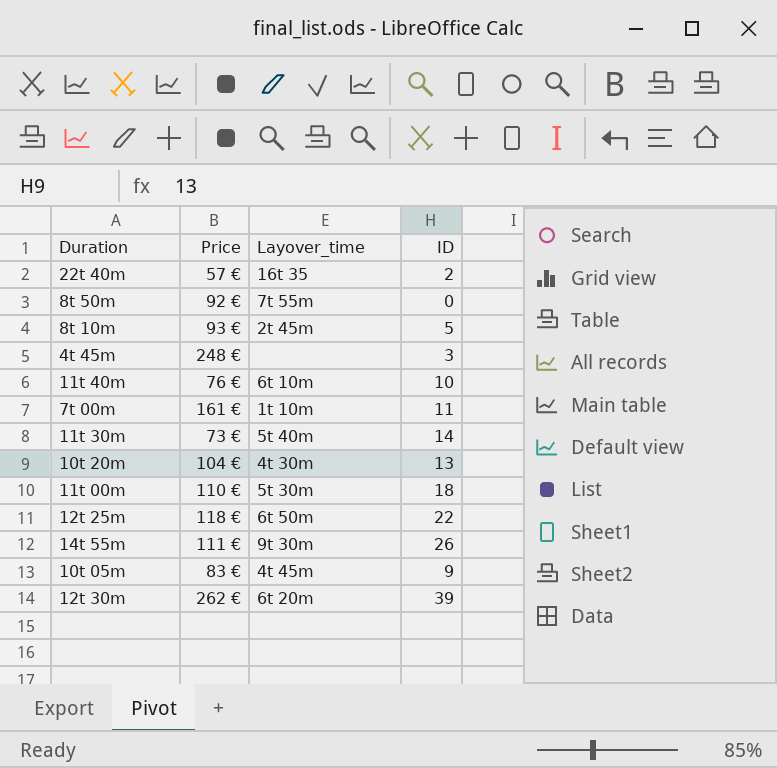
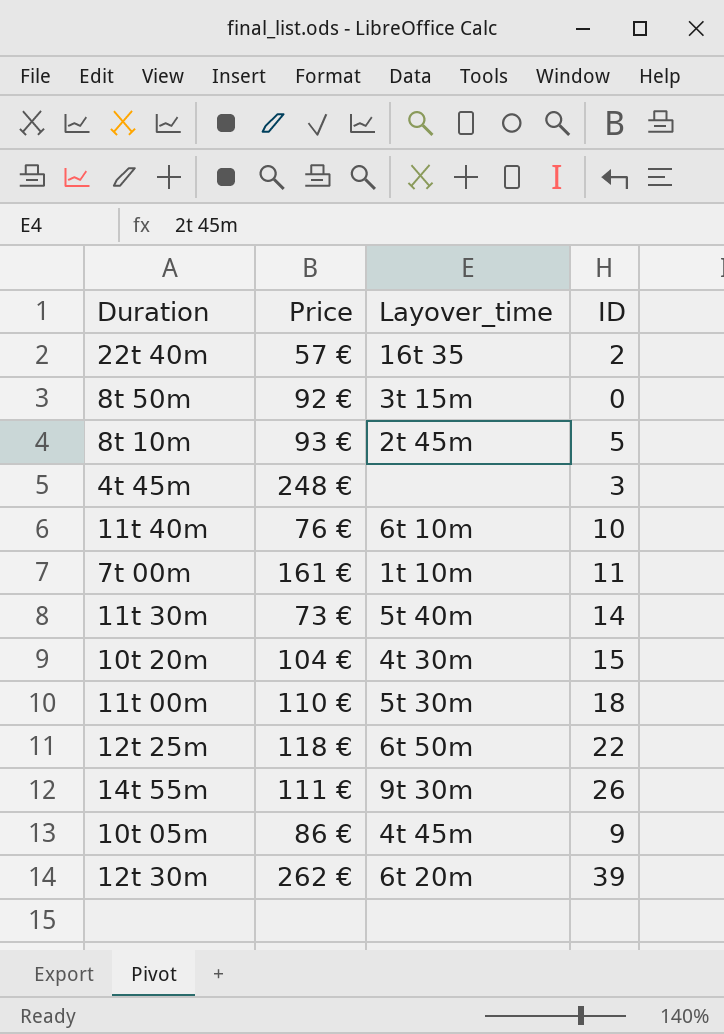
8t 50m | Layover_time: 7t 55m -> 3t 15m
10t 20m | ID: 13 -> 15
10t 05m | Price: 83 € -> 86 €

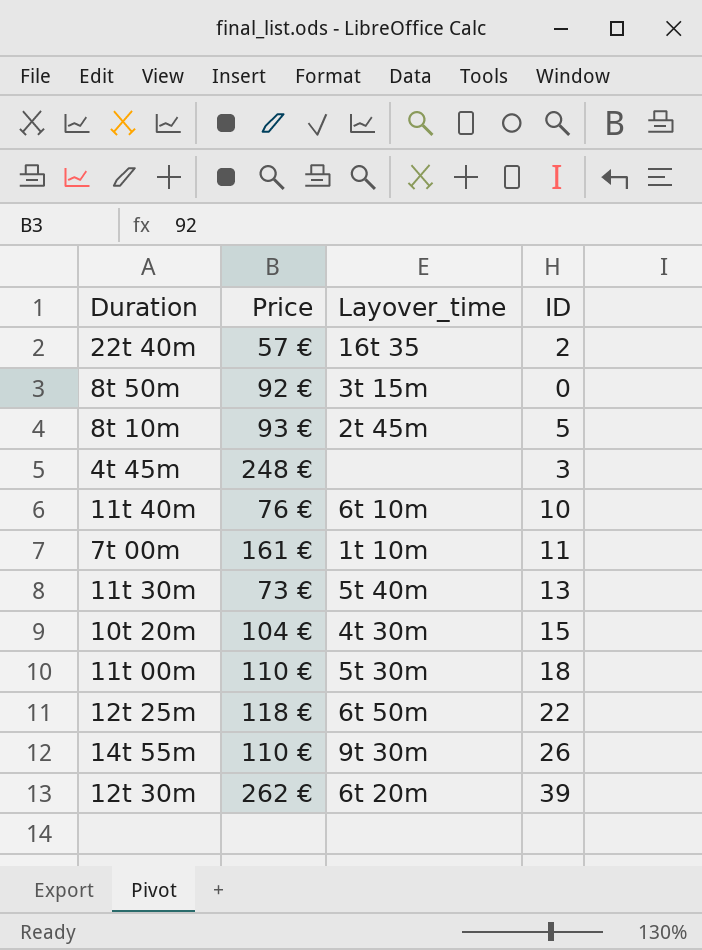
row 10t 05m: 86 € | 4t 45m | 9 -> none
11t 30m | ID: 14 -> 13
14t 55m | Price: 111 € -> 110 €

